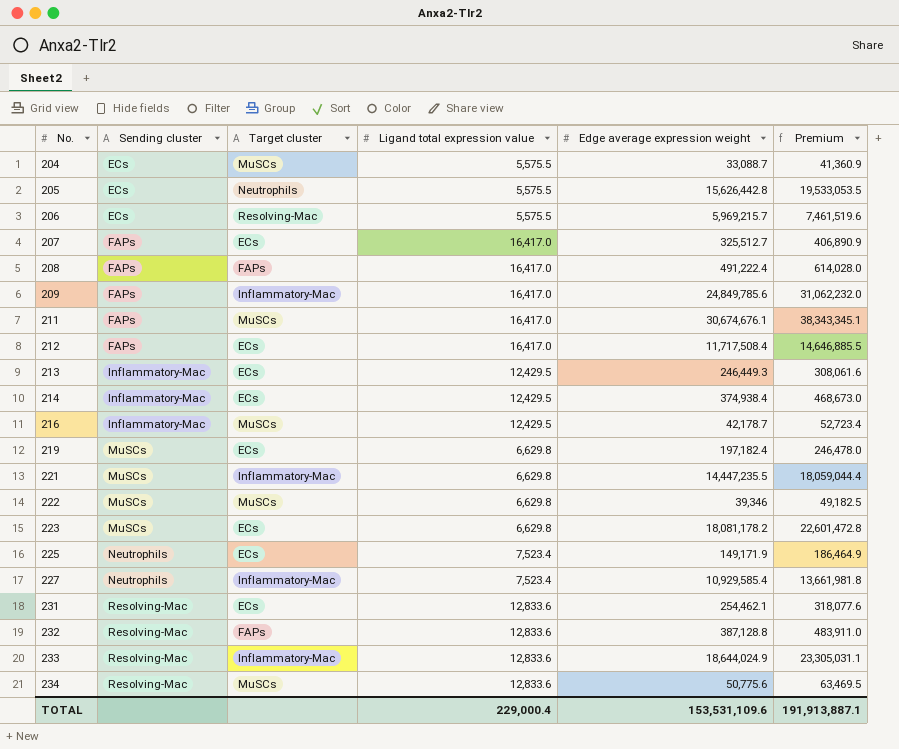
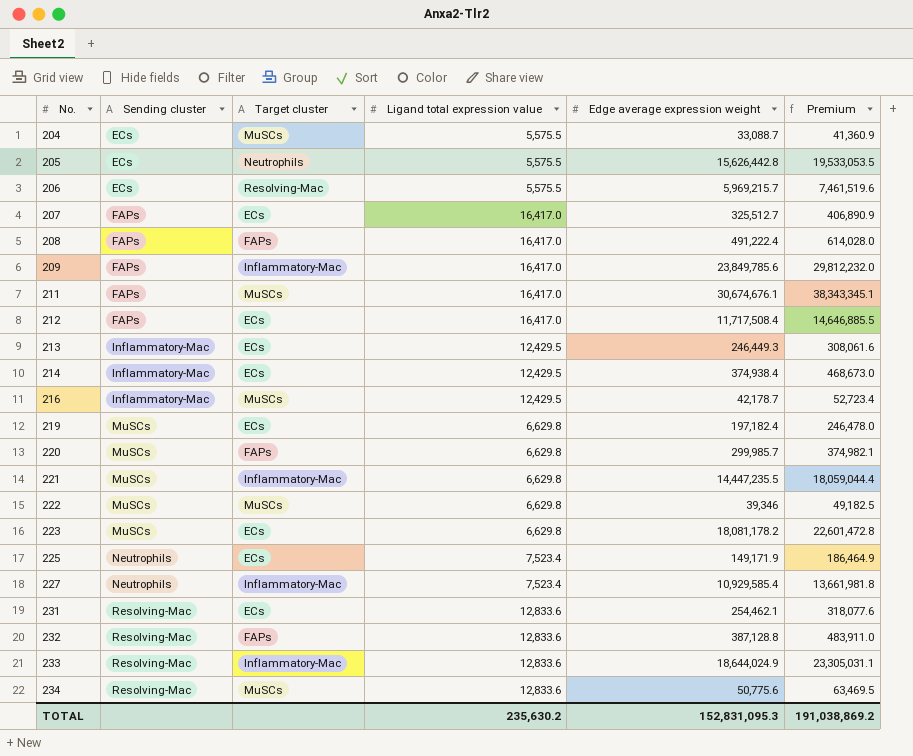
209 | Edge average expression weight: 24,849,785.6 -> 23,849,785.6
209 | Premium: 31,062,232.0 -> 29,812,232.0
row 220: none -> MuSCs | FAPs | 6,629.8 | 299,985.7 | 374,982.1
TOTAL | Ligand total expression value: 229,000.4 -> 235,630.2
TOTAL | Edge average expression weight: 153,531,109.6 -> 152,831,095.3
TOTAL | Premium: 191,913,887.1 -> 191,038,869.2

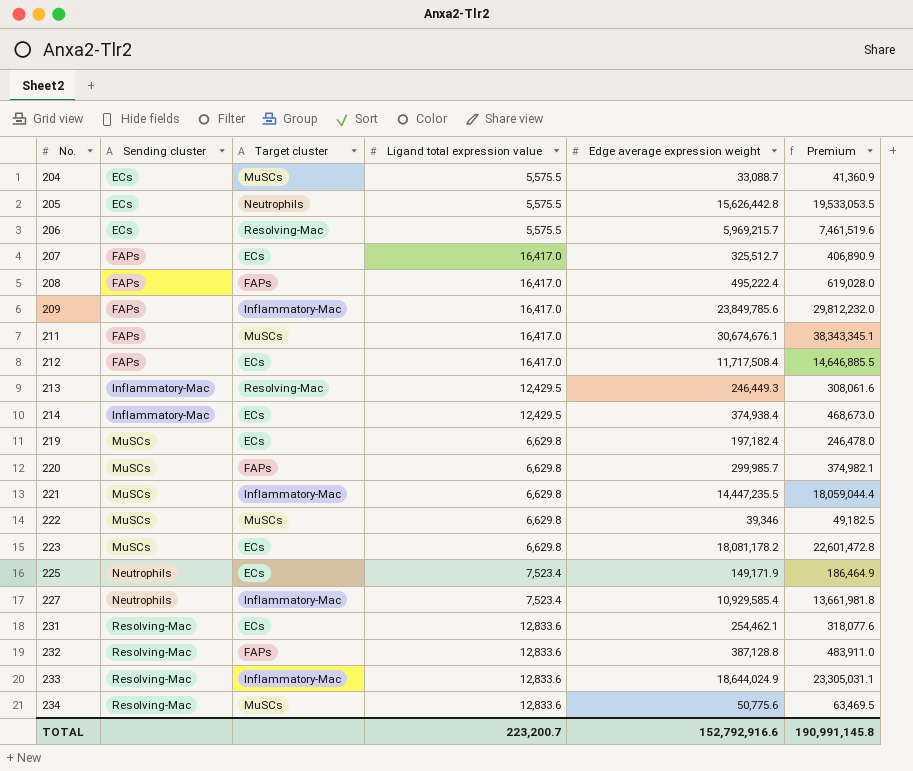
row 216: Inflammatory-Mac | MuSCs | 12,429.5 | 42,178.7 | 52,723.4 -> none
208 | Edge average expression weight: 491,222.4 -> 495,222.4
208 | Premium: 614,028.0 -> 619,028.0
213 | Target cluster: ECs -> Resolving-Mac
TOTAL | Ligand total expression value: 235,630.2 -> 223,200.7
TOTAL | Edge average expression weight: 152,831,095.3 -> 152,792,916.6
TOTAL | Premium: 191,038,869.2 -> 190,991,145.8

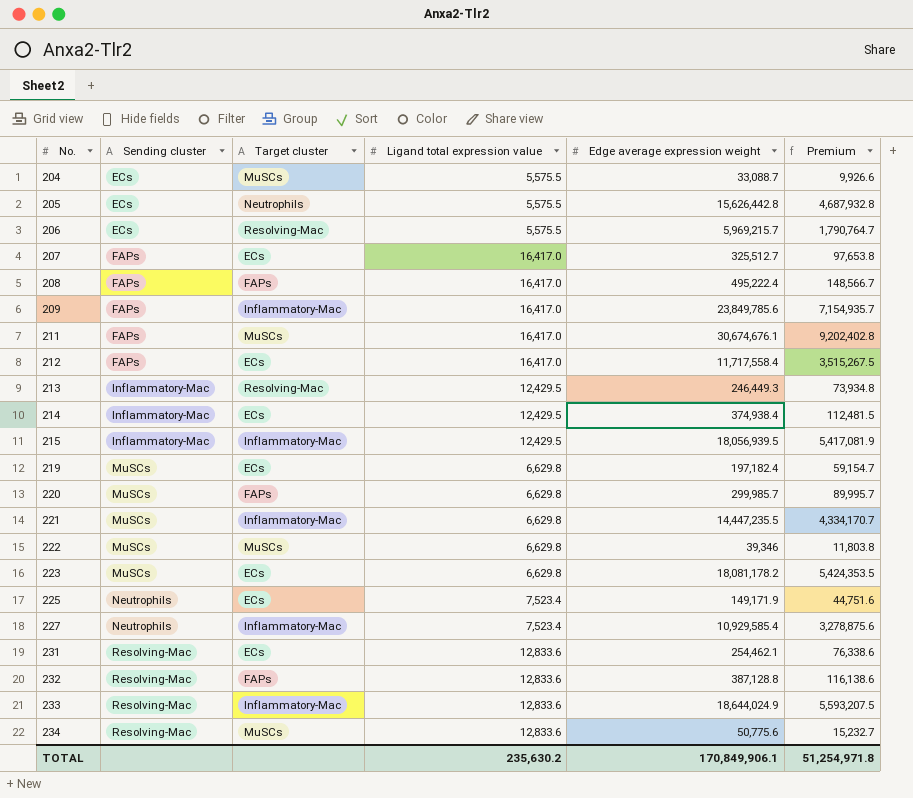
column Premium | formula: [Edge average expression weight] * 1.25 -> [Edge average expression weight] * 0.3
212 | Edge average expression weight: 11,717,508.4 -> 11,717,558.4
row 215: none -> Inflammatory-Mac | Inflammatory-Mac | 12,429.5 | 18,056,939.5 | 5,417,081.9
TOTAL | Ligand total expression value: 223,200.7 -> 235,630.2
TOTAL | Edge average expression weight: 152,792,916.6 -> 170,849,906.1
TOTAL | Premium: 190,991,145.8 -> 51,254,971.8

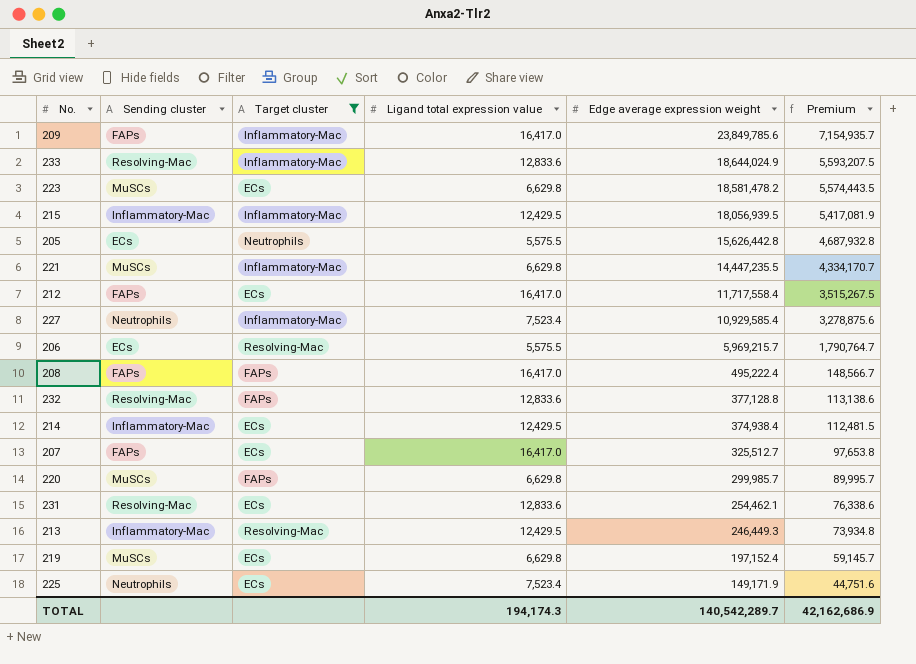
filter: none -> Target cluster != MuSCs
row order: No. ascending -> Edge average expression weight descending
223 | Edge average expression weight: 18,081,178.2 -> 18,581,478.2
223 | Premium: 5,424,353.5 -> 5,574,443.5
232 | Edge average expression weight: 387,128.8 -> 377,128.8
232 | Premium: 116,138.6 -> 113,138.6
219 | Edge average expression weight: 197,182.4 -> 197,152.4
219 | Premium: 59,154.7 -> 59,145.7
TOTAL | Ligand total expression value: 235,630.2 -> 194,174.3
TOTAL | Edge average expression weight: 170,849,906.1 -> 140,542,289.7
TOTAL | Premium: 51,254,971.8 -> 42,162,686.9

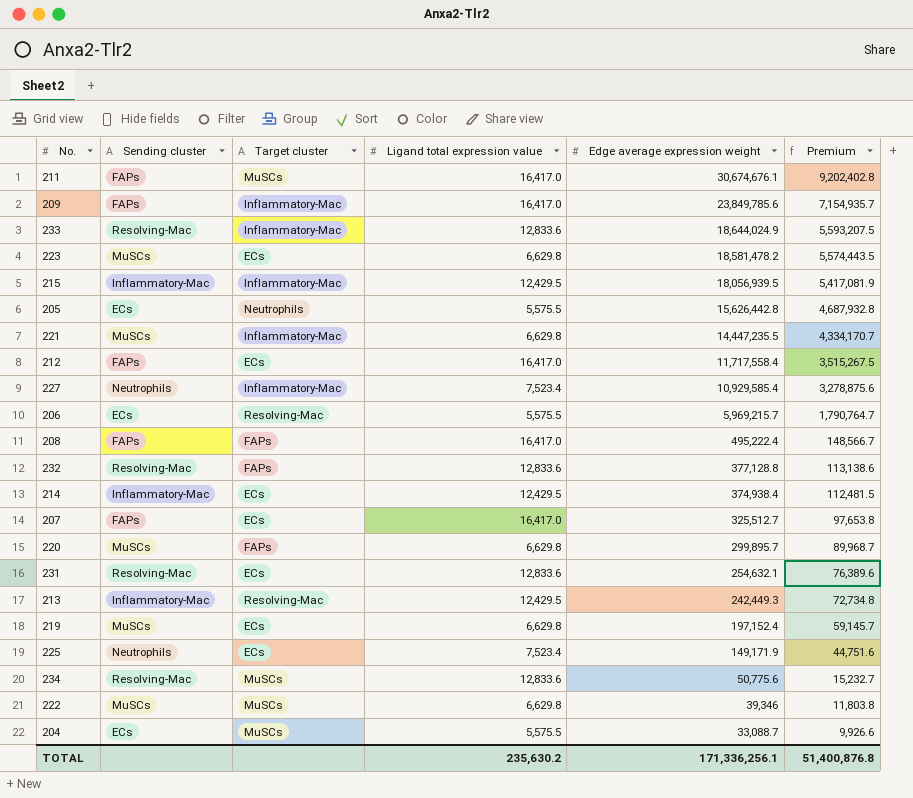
filter: Target cluster != MuSCs -> none
220 | Edge average expression weight: 299,985.7 -> 299,895.7
220 | Premium: 89,995.7 -> 89,968.7
231 | Edge average expression weight: 254,462.1 -> 254,632.1
231 | Premium: 76,338.6 -> 76,389.6
213 | Edge average expression weight: 246,449.3 -> 242,449.3
213 | Premium: 73,934.8 -> 72,734.8
TOTAL | Ligand total expression value: 194,174.3 -> 235,630.2
TOTAL | Edge average expression weight: 140,542,289.7 -> 171,336,256.1
TOTAL | Premium: 42,162,686.9 -> 51,400,876.8

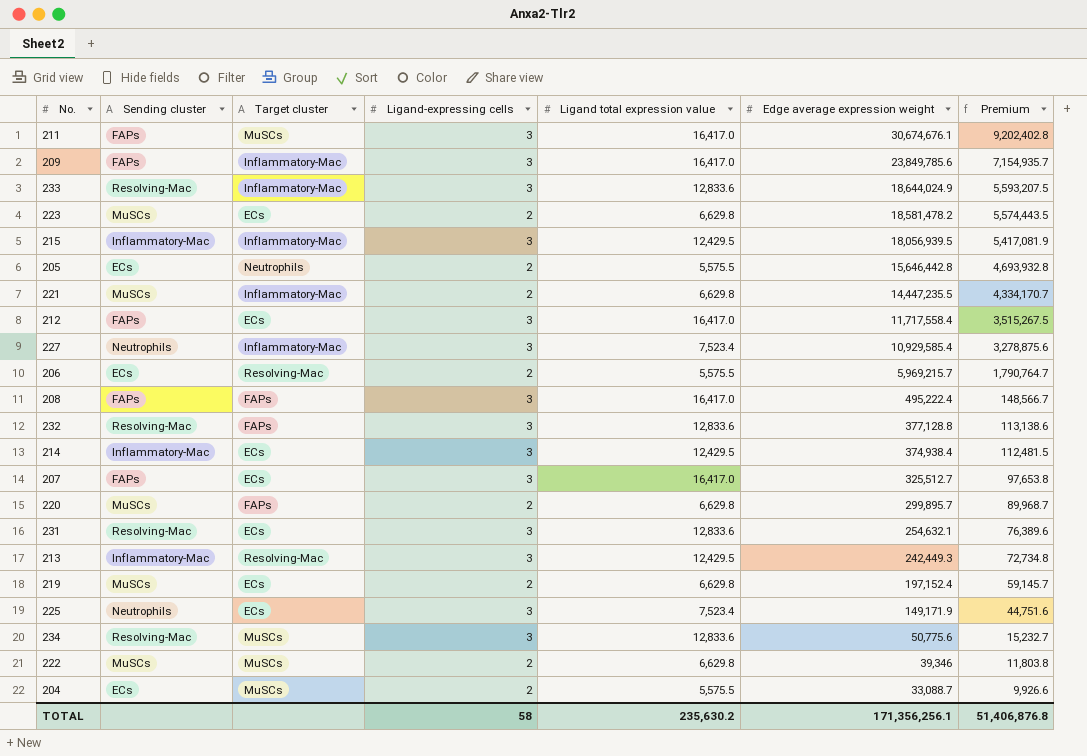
column Ligand-expressing cells | position: none -> 4
205 | Edge average expression weight: 15,626,442.8 -> 15,646,442.8
205 | Premium: 4,687,932.8 -> 4,693,932.8
TOTAL | Edge average expression weight: 171,336,256.1 -> 171,356,256.1
TOTAL | Premium: 51,400,876.8 -> 51,406,876.8

